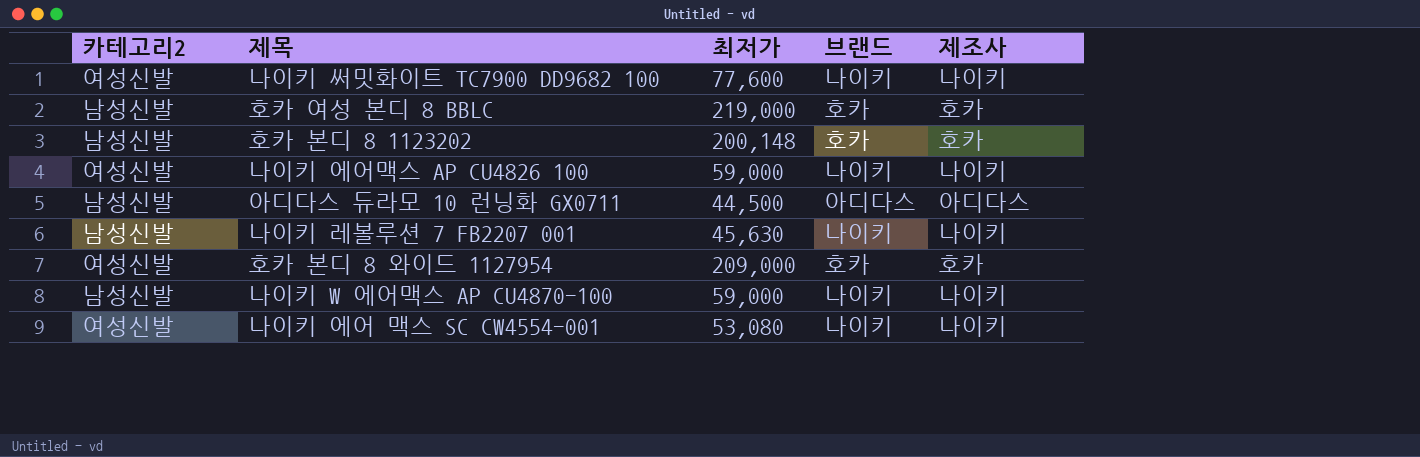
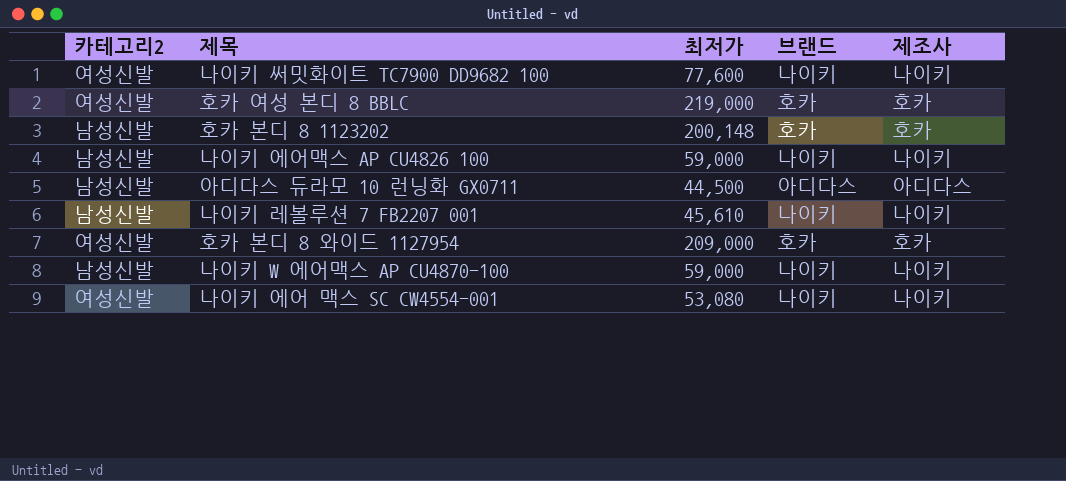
호카 여성 본디 8 BBLC | 카테고리2: 남성신발 -> 여성신발
나이키 에어맥스 AP CU4826 100 | 카테고리2: 여성신발 -> 남성신발
나이키 레볼루션 7 FB2207 001 | 최저가: 45,630 -> 45,610

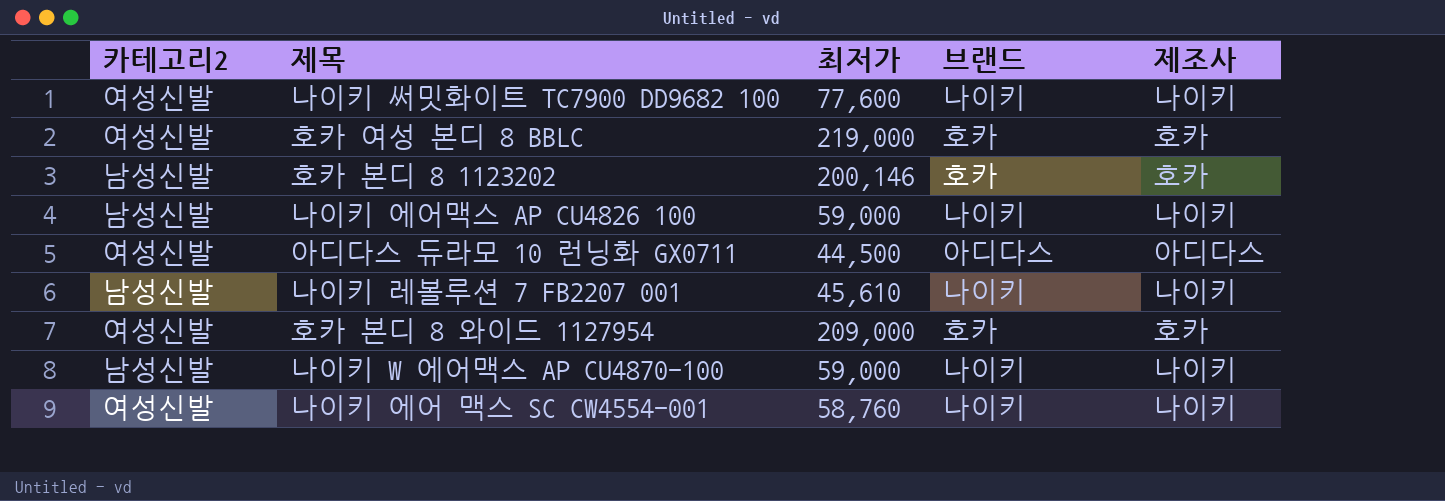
호카 본디 8 1123202 | 최저가: 200,148 -> 200,146
아디다스 듀라모 10 런닝화 GX0711 | 카테고리2: 남성신발 -> 여성신발
나이키 에어 맥스 SC CW4554-001 | 최저가: 53,080 -> 58,760

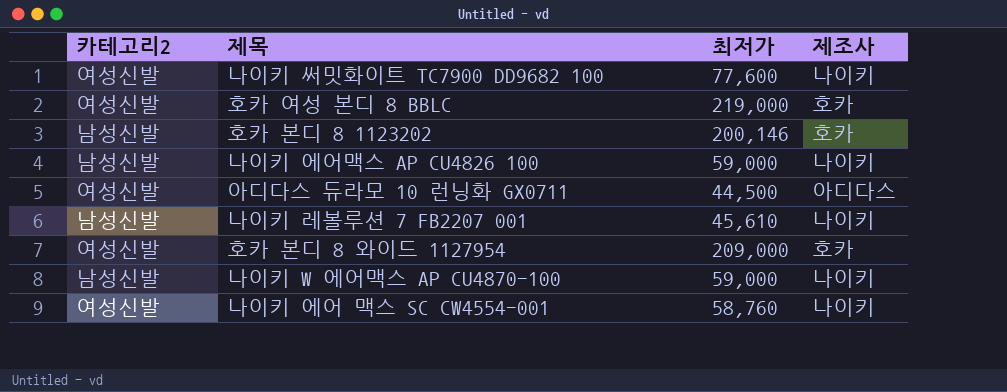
column 브랜드 | position: 4 -> none

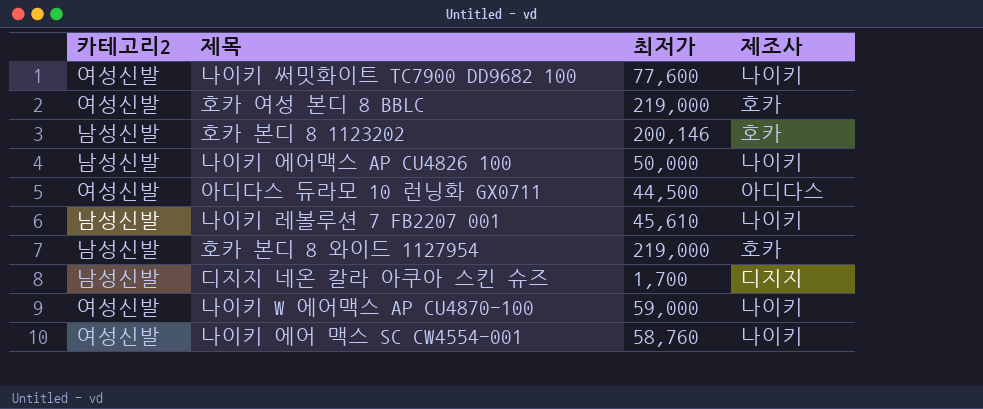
나이키 에어맥스 AP CU4826 100 | 최저가: 59,000 -> 50,000
호카 본디 8 와이드 1127954 | 카테고리2: 여성신발 -> 남성신발
호카 본디 8 와이드 1127954 | 최저가: 209,000 -> 219,000
row 디지지 네온 칼라 아쿠아 스킨 슈즈: none -> 남성신발 | 1,700 | 디지지
나이키 W 에어맥스 AP CU4870-100 | 카테고리2: 남성신발 -> 여성신발

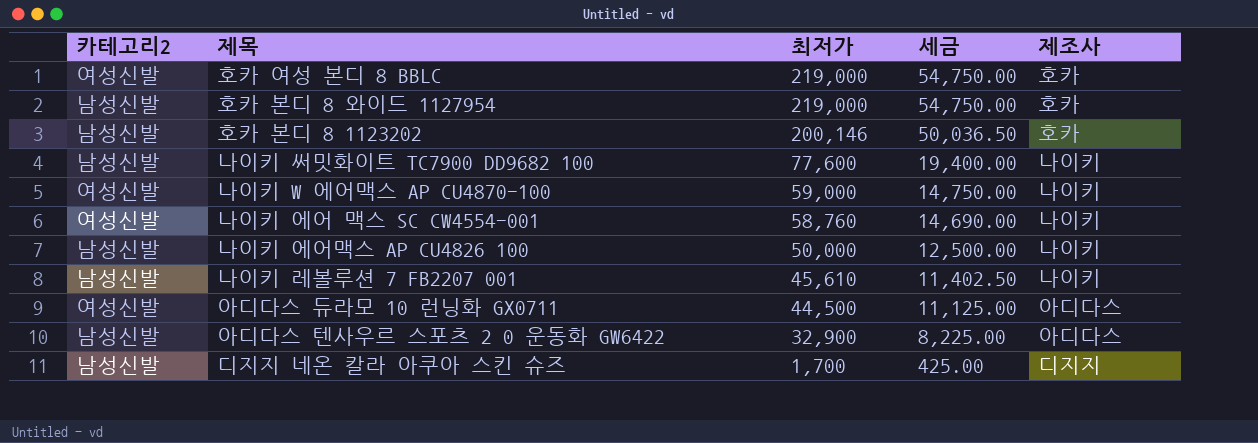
row order: none -> 최저가 descending
column 세금 | formula: none -> [최저가] * 0.25
나이키 써밋화이트 TC7900 DD9682 100 | 카테고리2: 여성신발 -> 남성신발
row 아디다스 텐사우르 스포츠 2 0 운동화 GW6422: none -> 남성신발 | 32,900 | 8,225.00 | 아디다스

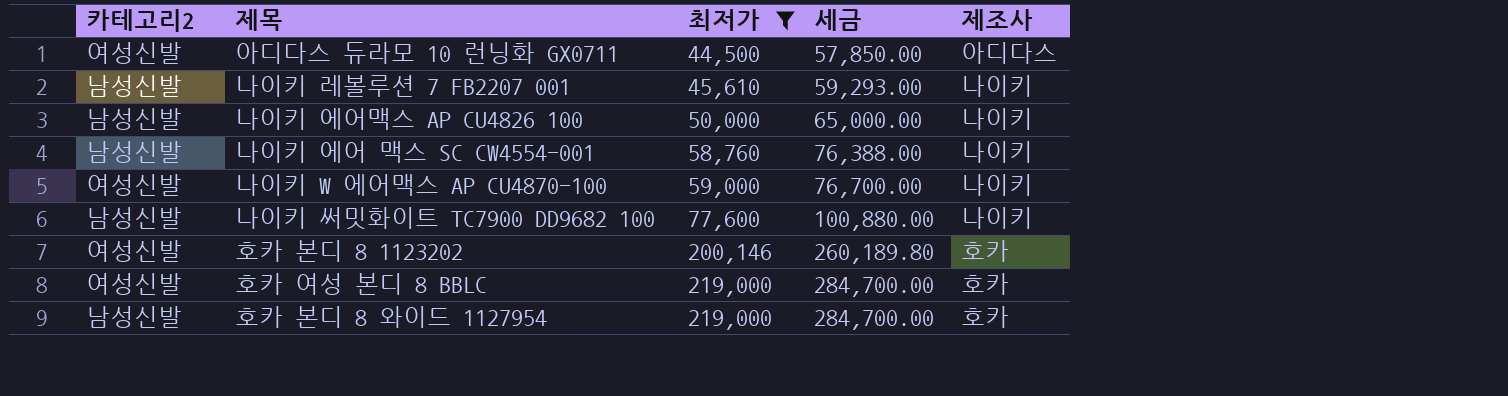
filter: none -> 최저가 >= 44,500
row order: 최저가 descending -> 최저가 ascending
column 세금 | formula: [최저가] * 0.25 -> [최저가] * 1.3
나이키 에어 맥스 SC CW4554-001 | 카테고리2: 여성신발 -> 남성신발
호카 본디 8 1123202 | 카테고리2: 남성신발 -> 여성신발

